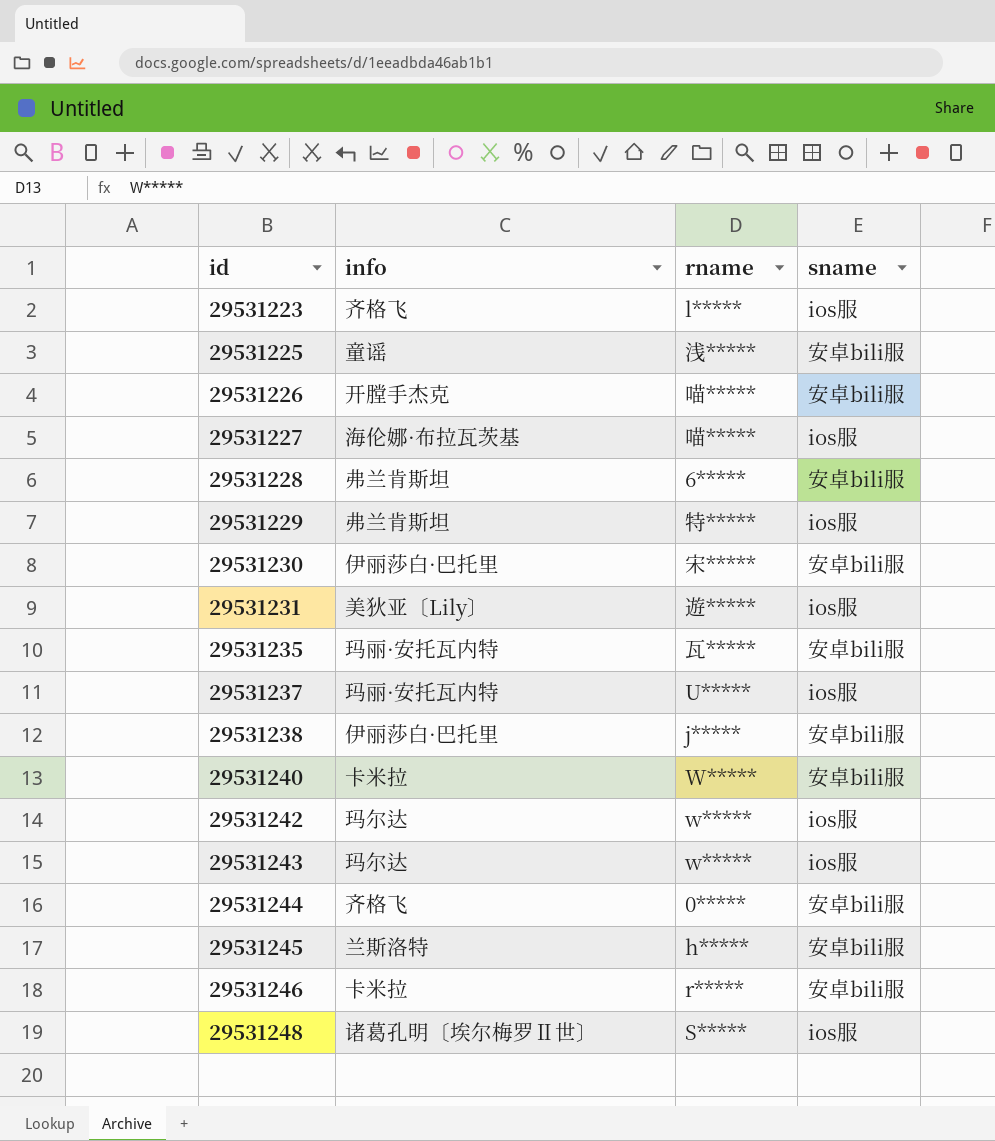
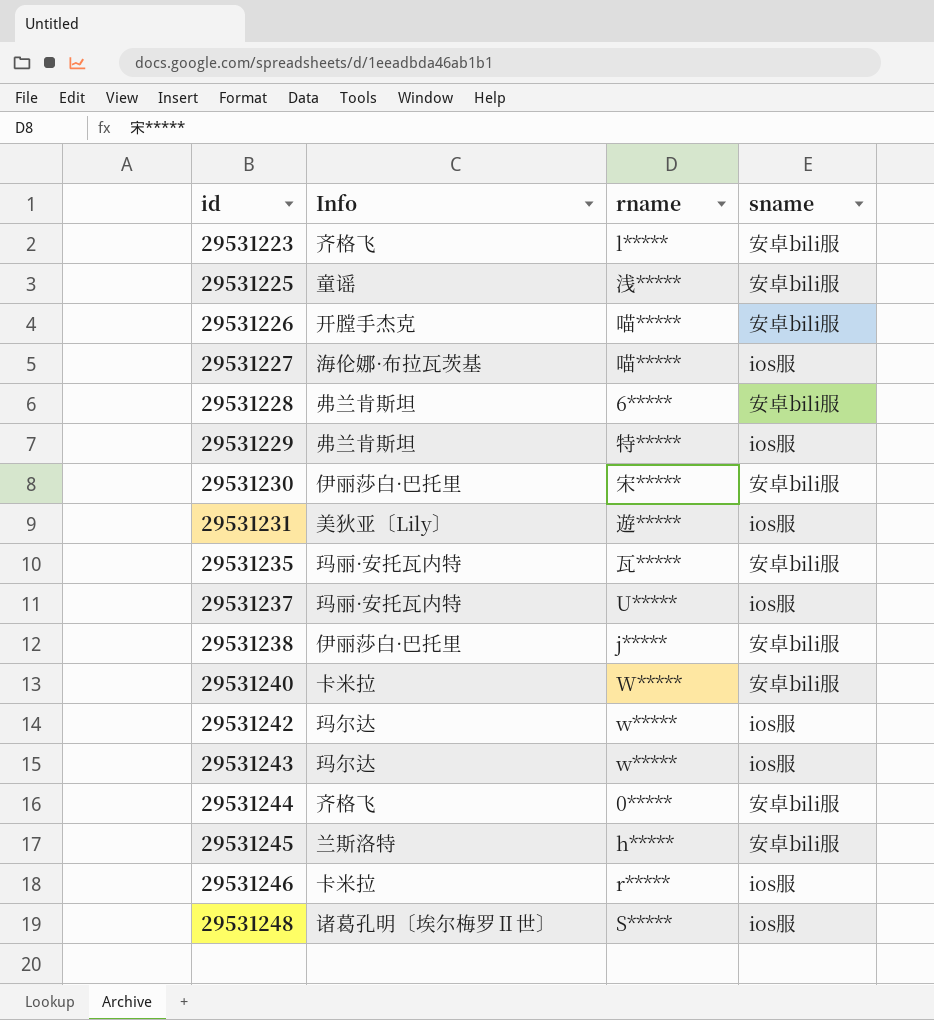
column name: info -> Info
29531223 | sname: ios服 -> 安卓bili服
29531246 | sname: 安卓bili服 -> ios服

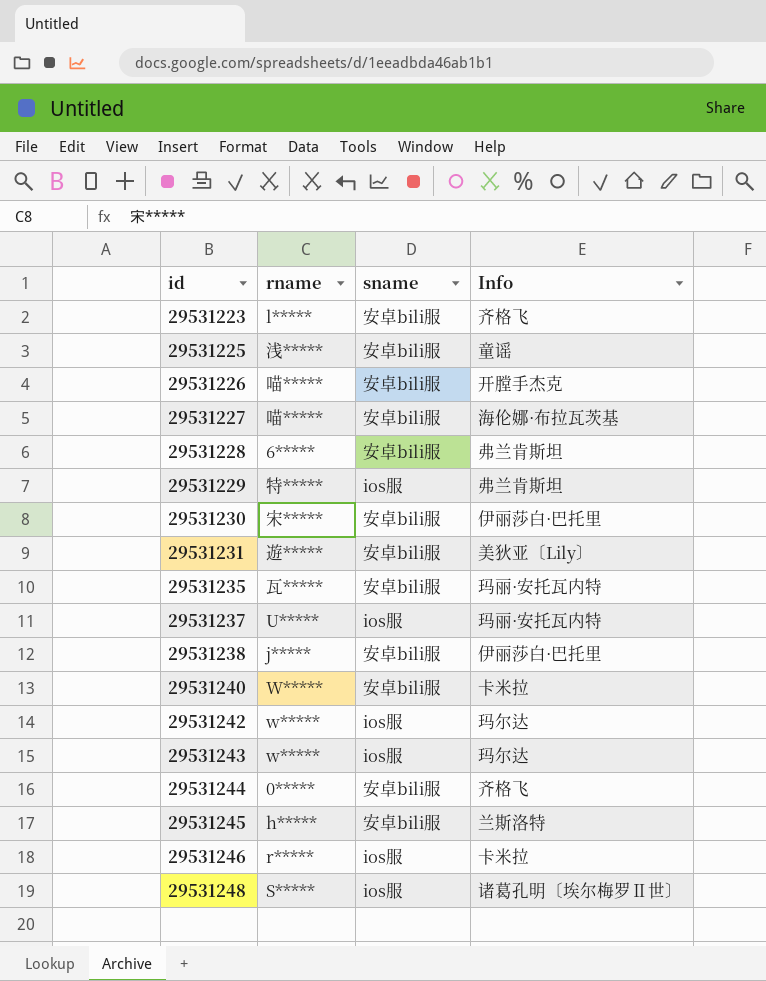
column Info | position: 2 -> 4
29531227 | sname: ios服 -> 安卓bili服
29531231 | sname: ios服 -> 安卓bili服

